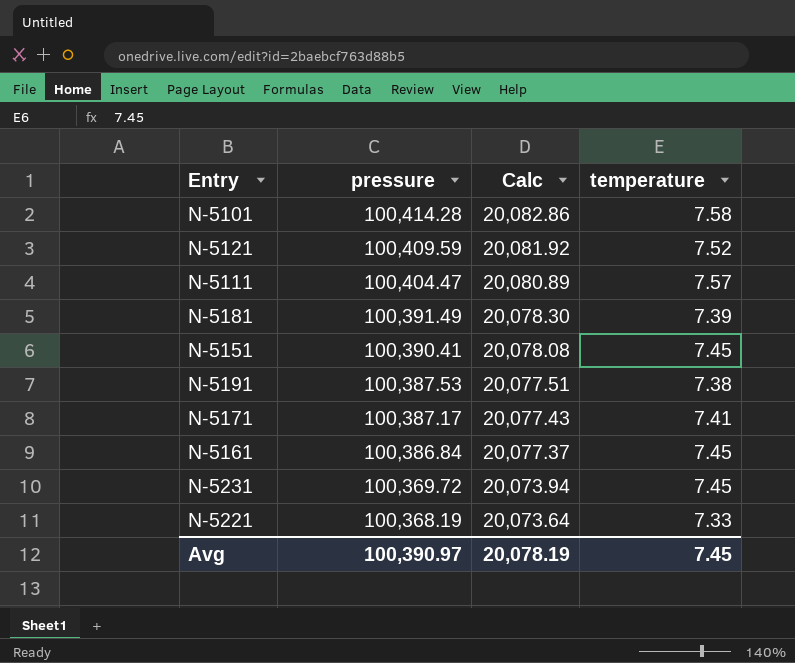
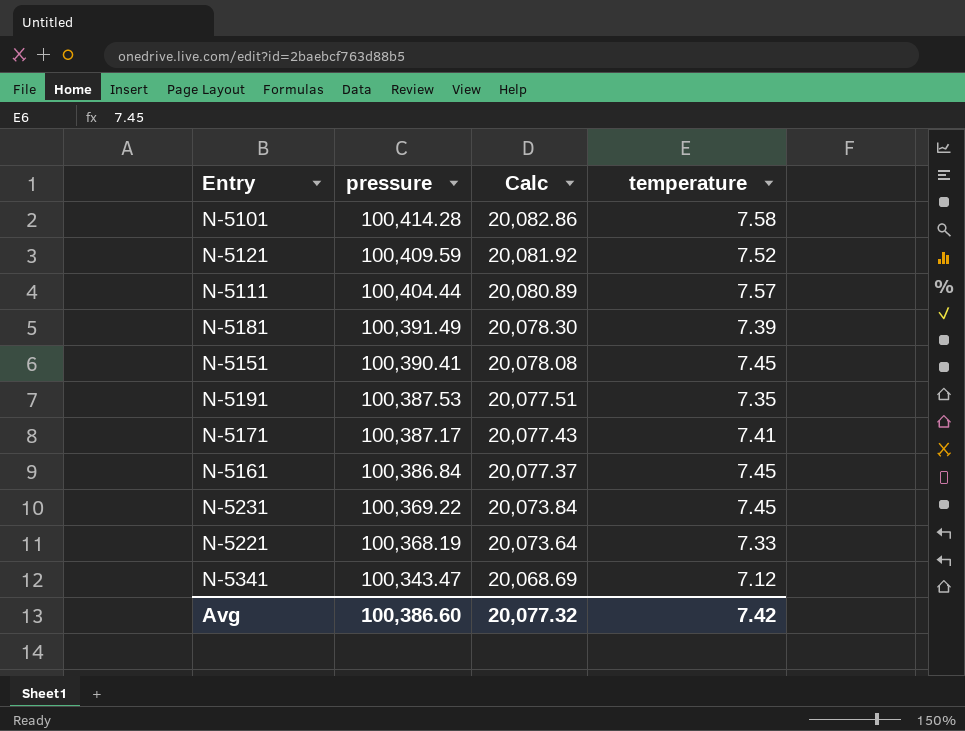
N-5111 | pressure: 100,404.47 -> 100,404.44
N-5191 | temperature: 7.38 -> 7.35
N-5231 | pressure: 100,369.72 -> 100,369.22
N-5231 | Calc: 20,073.94 -> 20,073.84
row N-5341: none -> 100,343.47 | 20,068.69 | 7.12
Avg | pressure: 100,390.97 -> 100,386.60
Avg | Calc: 20,078.19 -> 20,077.32
Avg | temperature: 7.45 -> 7.42

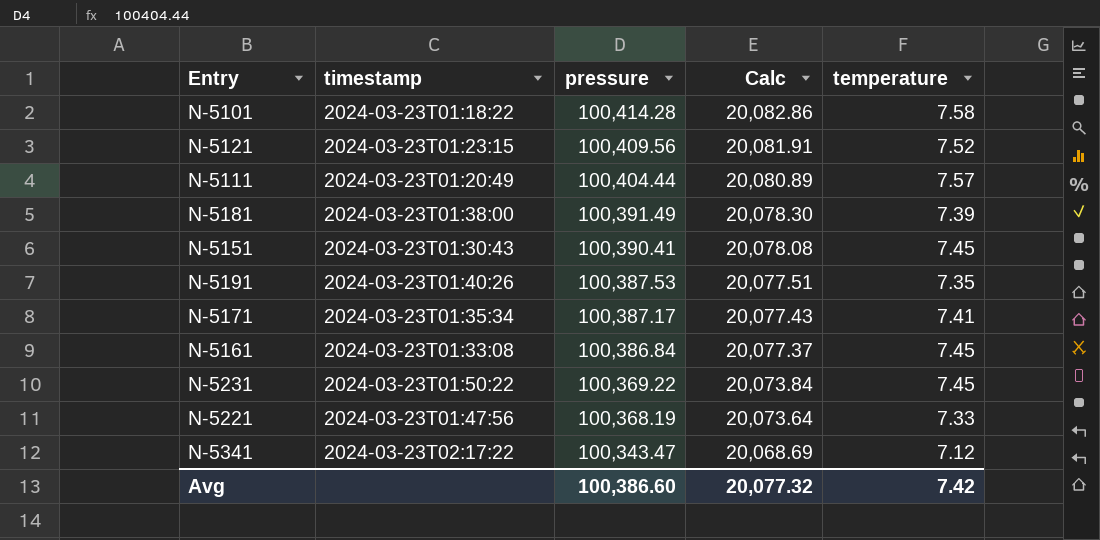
column timestamp | position: none -> 2
N-5121 | pressure: 100,409.59 -> 100,409.56
N-5121 | Calc: 20,081.92 -> 20,081.91

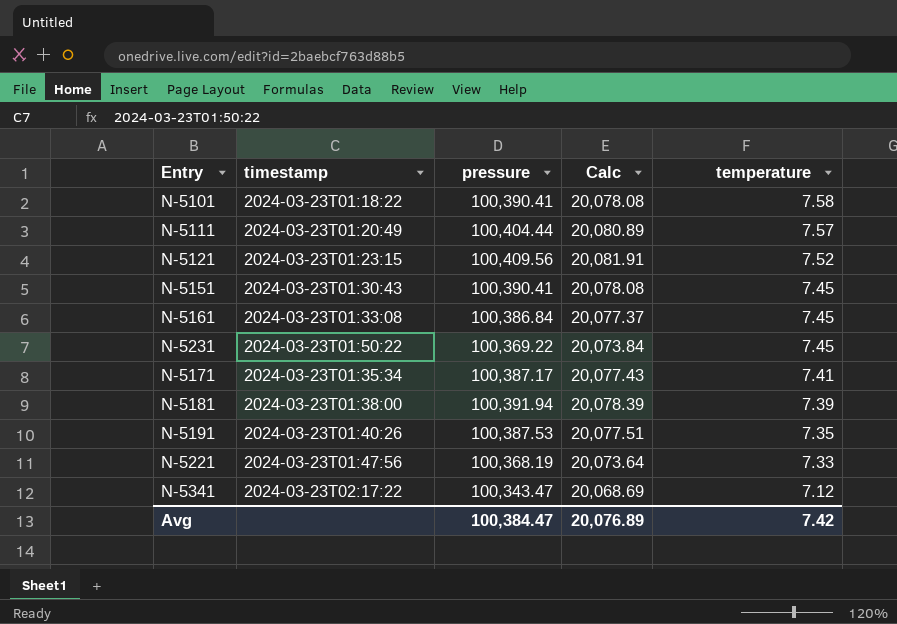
row order: pressure descending -> temperature descending
N-5101 | pressure: 100,414.28 -> 100,390.41
N-5101 | Calc: 20,082.86 -> 20,078.08
N-5181 | pressure: 100,391.49 -> 100,391.94
N-5181 | Calc: 20,078.30 -> 20,078.39
Avg | pressure: 100,386.60 -> 100,384.47
Avg | Calc: 20,077.32 -> 20,076.89

